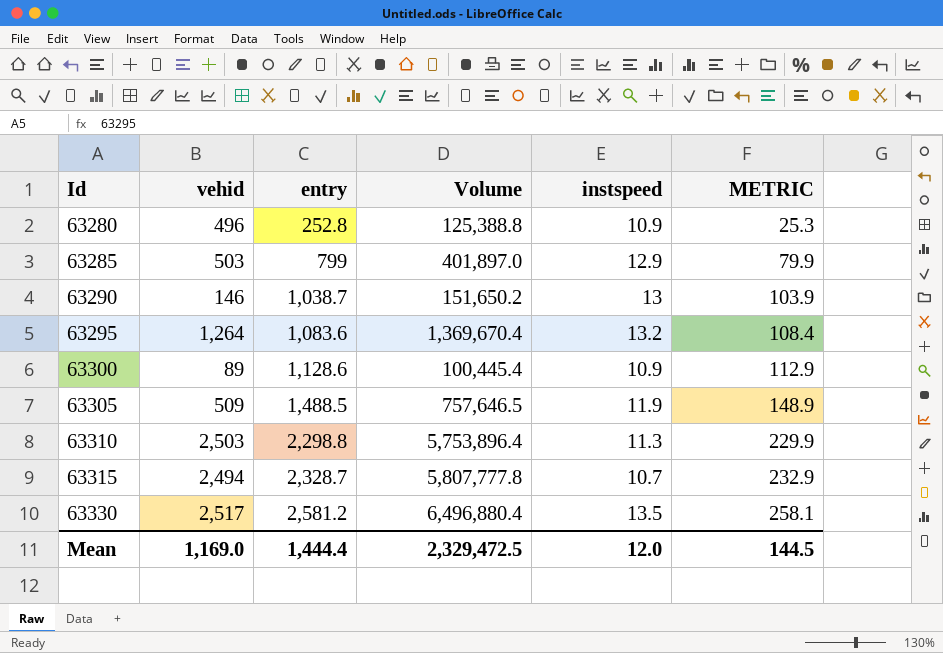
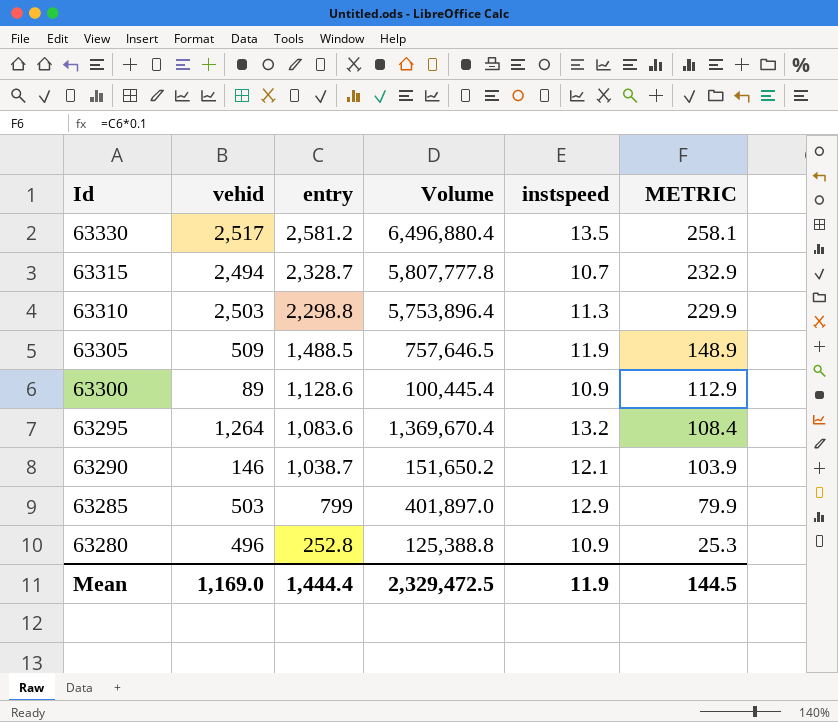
row order: Id ascending -> Id descending
63290 | instspeed: 13 -> 12.1
Mean | instspeed: 12.0 -> 11.9

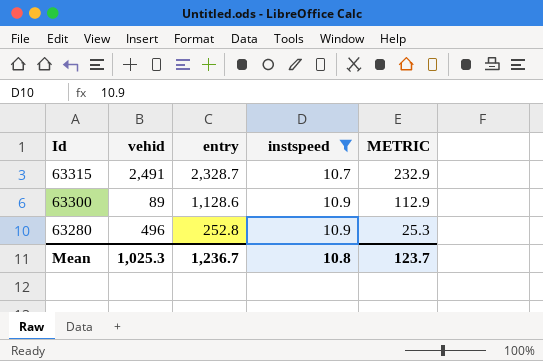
filter: none -> instspeed <= 10.9
column Volume | formula: [vehid] * [entry] -> none
63315 | vehid: 2,494 -> 2,491
Mean | vehid: 1,169.0 -> 1,025.3
Mean | entry: 1,444.4 -> 1,236.7
Mean | instspeed: 11.9 -> 10.8
Mean | METRIC: 144.5 -> 123.7

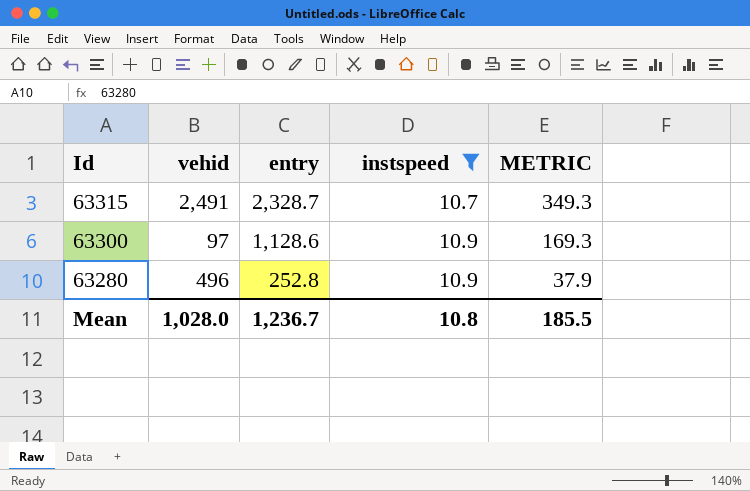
column METRIC | formula: [entry] * 0.1 -> [entry] * 0.15
63300 | vehid: 89 -> 97
Mean | vehid: 1,025.3 -> 1,028.0
Mean | METRIC: 123.7 -> 185.5

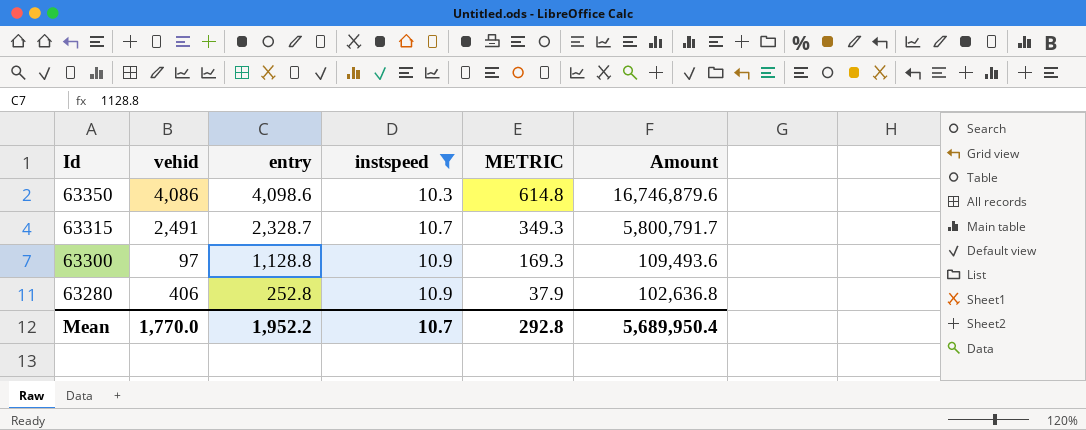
column Amount | formula: none -> [vehid] * [entry]
row 63350: none -> 4,086 | 4,098.6 | 10.3 | 614.8 | 16,746,879.6
63300 | entry: 1,128.6 -> 1,128.8
63280 | vehid: 496 -> 406
Mean | vehid: 1,028.0 -> 1,770.0
Mean | entry: 1,236.7 -> 1,952.2
Mean | instspeed: 10.8 -> 10.7
Mean | METRIC: 185.5 -> 292.8

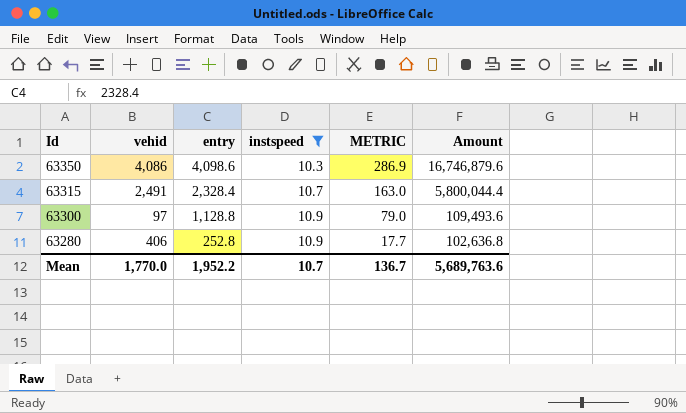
column METRIC | formula: [entry] * 0.15 -> [entry] * 0.07
63315 | entry: 2,328.7 -> 2,328.4
63315 | Amount: 5,800,791.7 -> 5,800,044.4
Mean | METRIC: 292.8 -> 136.7
Mean | Amount: 5,689,950.4 -> 5,689,763.6

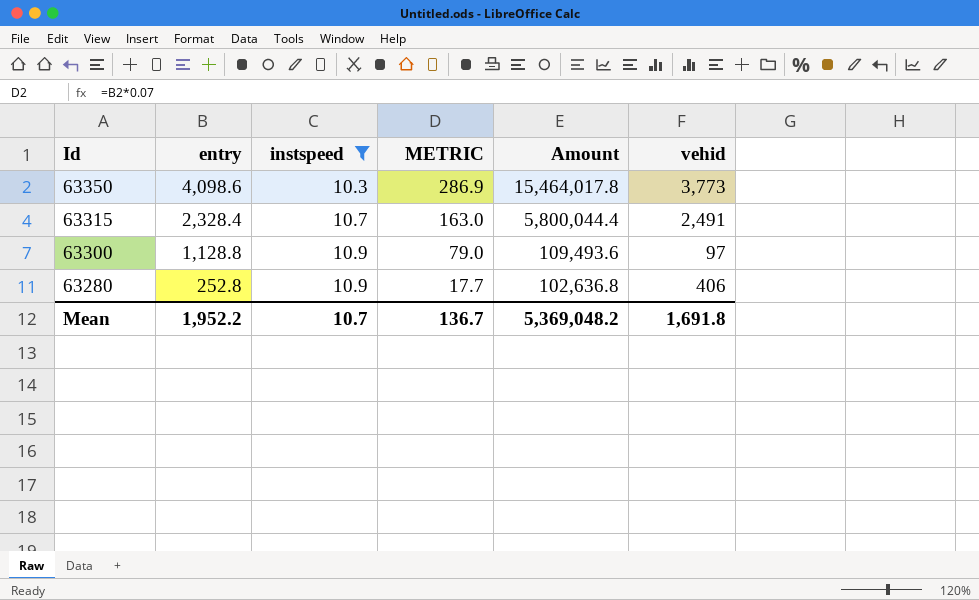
column vehid | position: 2 -> 6
63350 | Amount: 16,746,879.6 -> 15,464,017.8
63350 | vehid: 4,086 -> 3,773
Mean | Amount: 5,689,763.6 -> 5,369,048.2
Mean | vehid: 1,770.0 -> 1,691.8

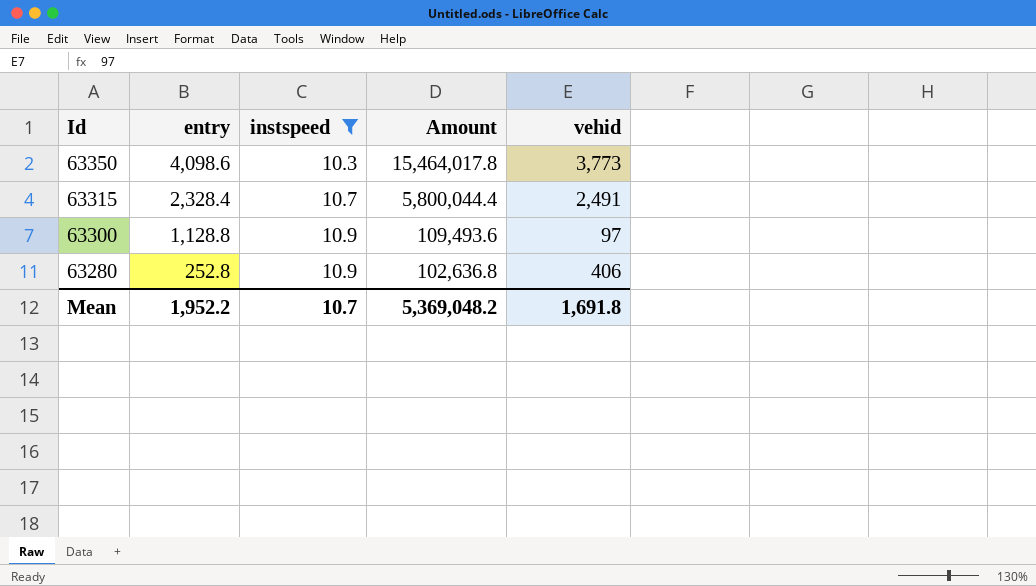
column METRIC | formula: [entry] * 0.07 -> none

